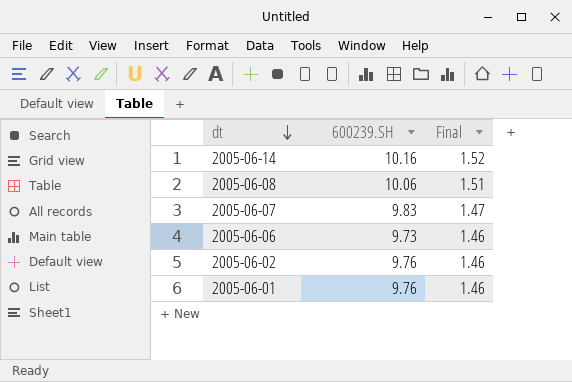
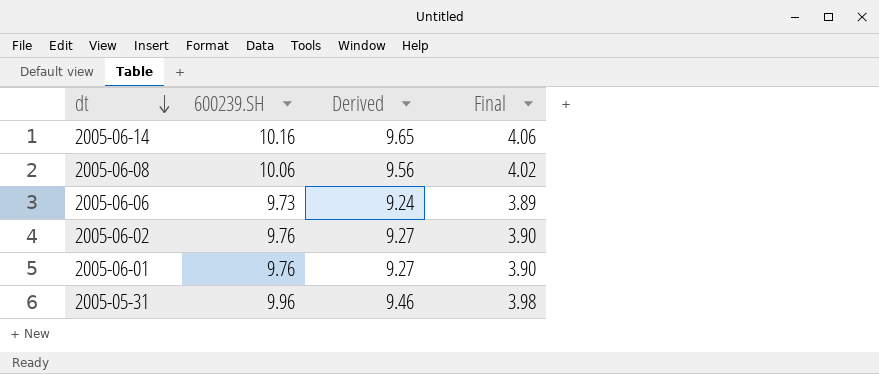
column Derived | formula: none -> [600239.SH] * 0.95
column Final | formula: [600239.SH] * 0.15 -> [600239.SH] * 0.4
row 2005-06-07: 9.83 | 1.47 -> none
row 2005-05-31: none -> 9.96 | 9.46 | 3.98

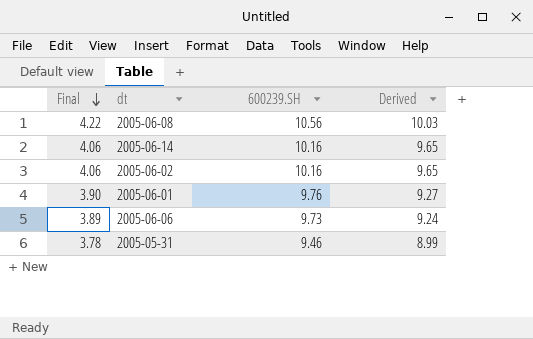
row order: dt descending -> Final descending
column Final | position: 4 -> 1
2005-06-08 | Final: 4.02 -> 4.22
2005-06-08 | 600239.SH: 10.06 -> 10.56
2005-06-08 | Derived: 9.56 -> 10.03
2005-06-02 | Final: 3.90 -> 4.06
2005-06-02 | 600239.SH: 9.76 -> 10.16
2005-06-02 | Derived: 9.27 -> 9.65
2005-05-31 | Final: 3.98 -> 3.78
2005-05-31 | 600239.SH: 9.96 -> 9.46
2005-05-31 | Derived: 9.46 -> 8.99

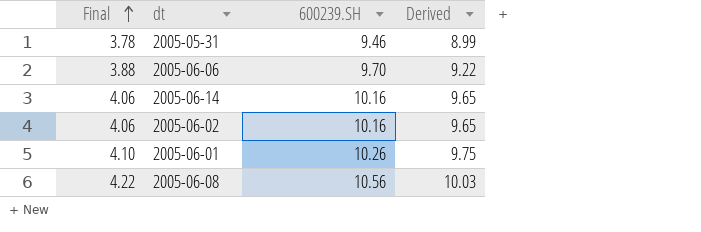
row order: Final descending -> Final ascending
2005-06-06 | Final: 3.89 -> 3.88
2005-06-06 | 600239.SH: 9.73 -> 9.70
2005-06-06 | Derived: 9.24 -> 9.22
2005-06-01 | Final: 3.90 -> 4.10
2005-06-01 | 600239.SH: 9.76 -> 10.26
2005-06-01 | Derived: 9.27 -> 9.75

